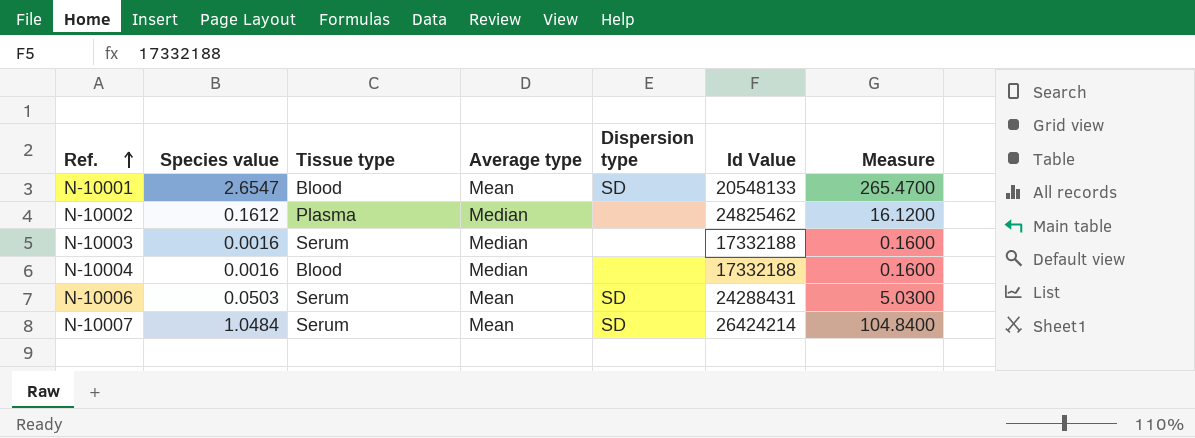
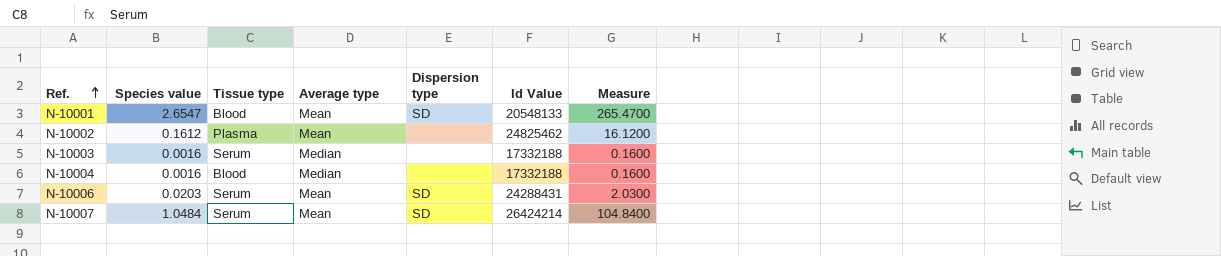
N-10002 | Average type: Median -> Mean
N-10006 | Species value: 0.0503 -> 0.0203
N-10006 | Measure: 5.0300 -> 2.0300

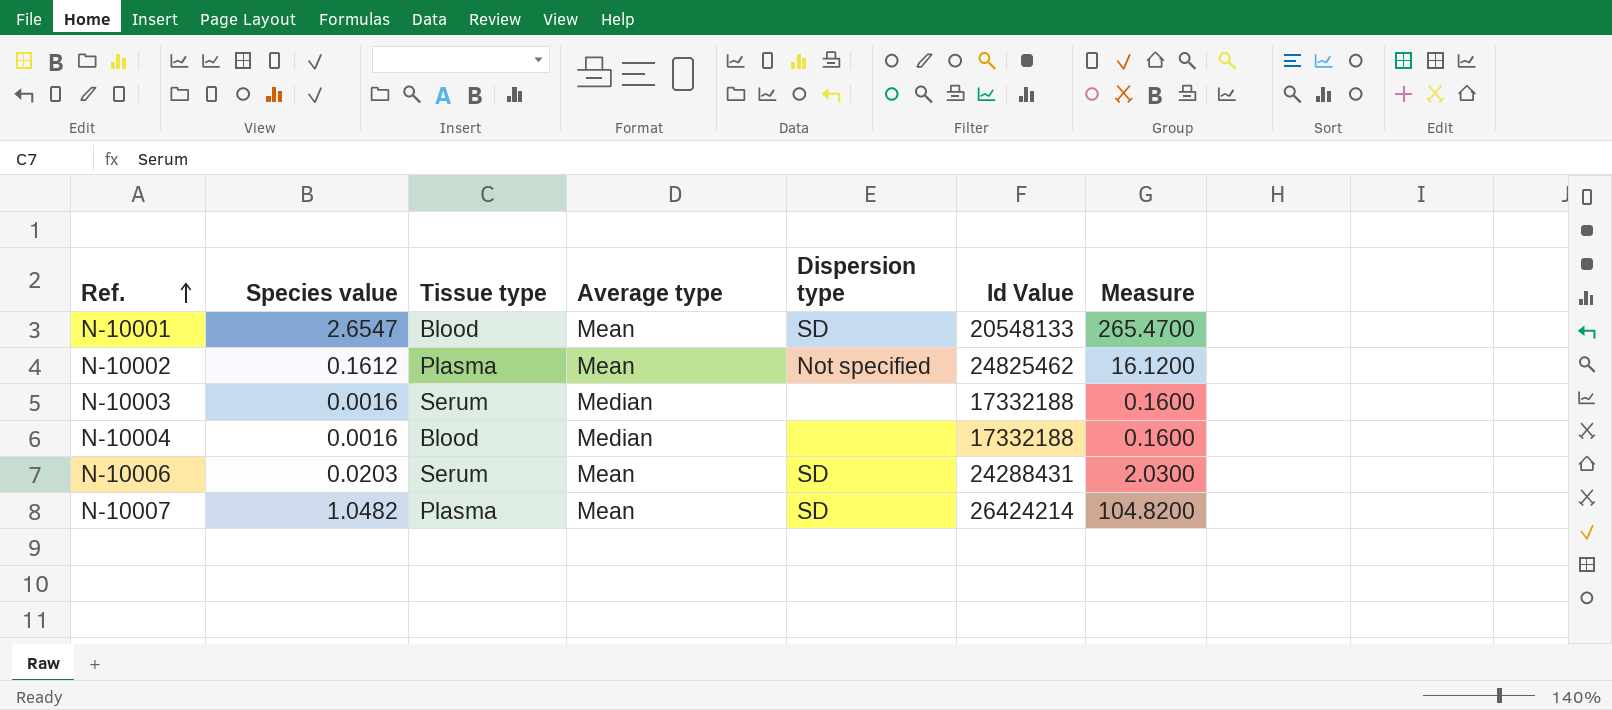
N-10002 | Dispersion type: none -> Not specified
N-10007 | Species value: 1.0484 -> 1.0482
N-10007 | Tissue type: Serum -> Plasma
N-10007 | Measure: 104.8400 -> 104.8200

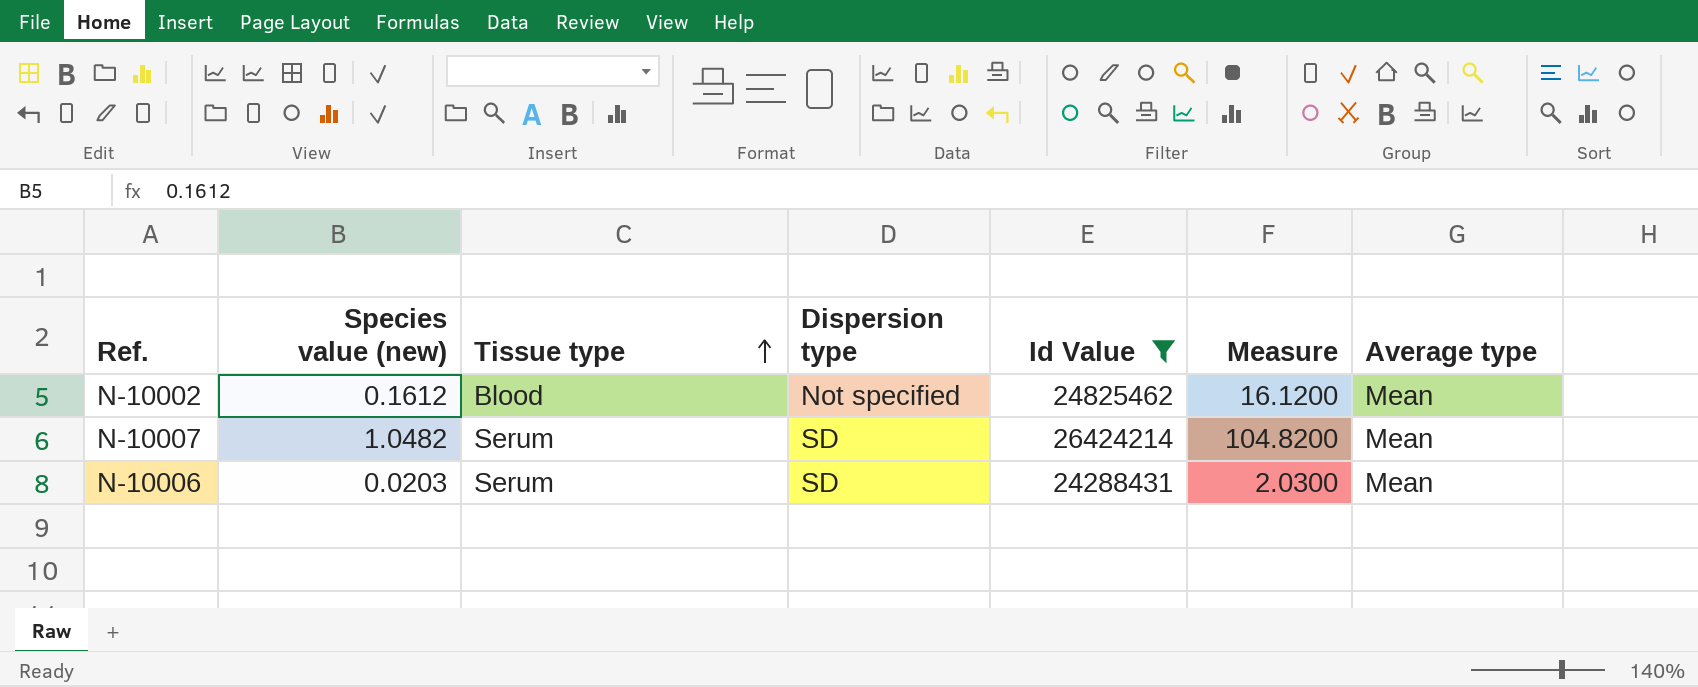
filter: none -> Id Value >= 24288431
row order: Ref. ascending -> Tissue type ascending
column name: Species value -> Species value (new)
column Average type | position: 4 -> 7
N-10002 | Tissue type: Plasma -> Blood
N-10007 | Tissue type: Plasma -> Serum

